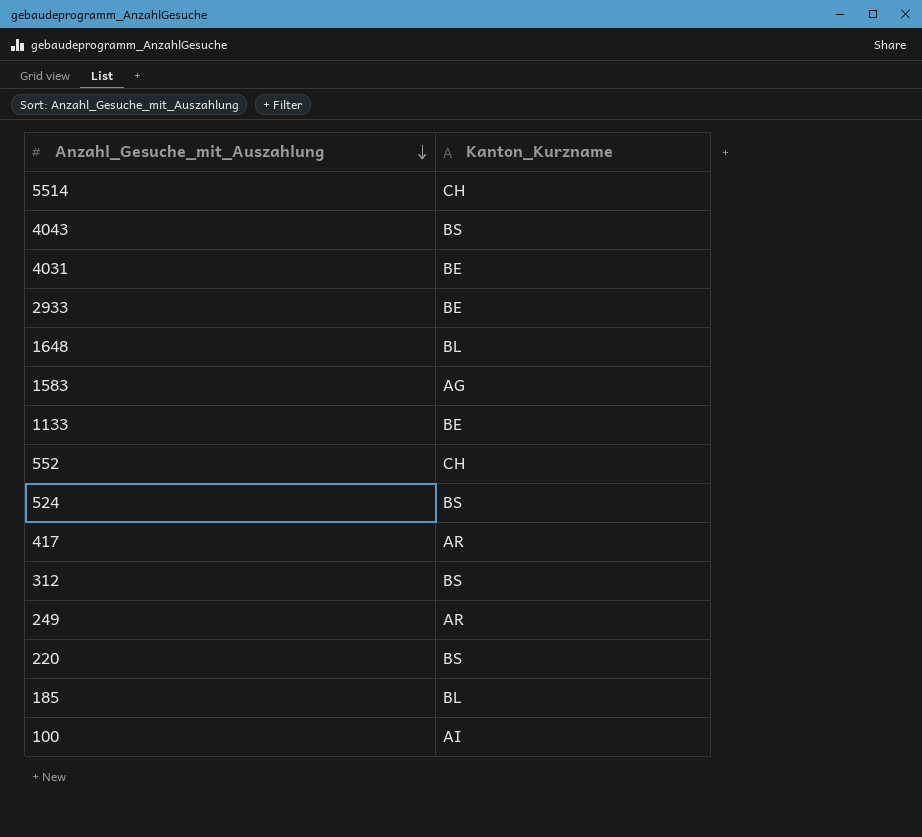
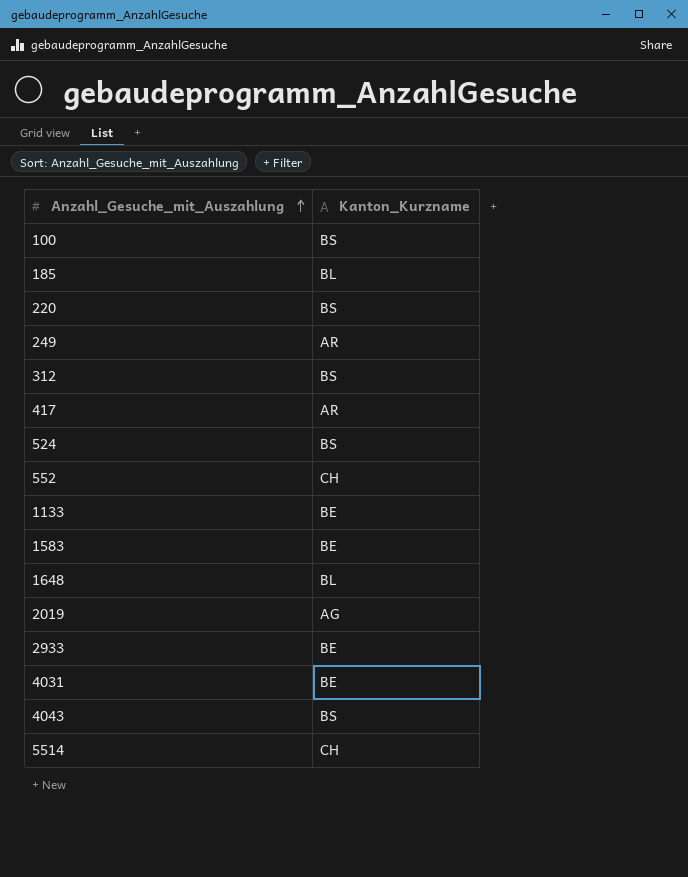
row order: Anzahl_Gesuche_mit_Auszahlung descending -> Anzahl_Gesuche_mit_Auszahlung ascending
100 | Kanton_Kurzname: AI -> BS
1583 | Kanton_Kurzname: AG -> BE
row 2019: none -> AG

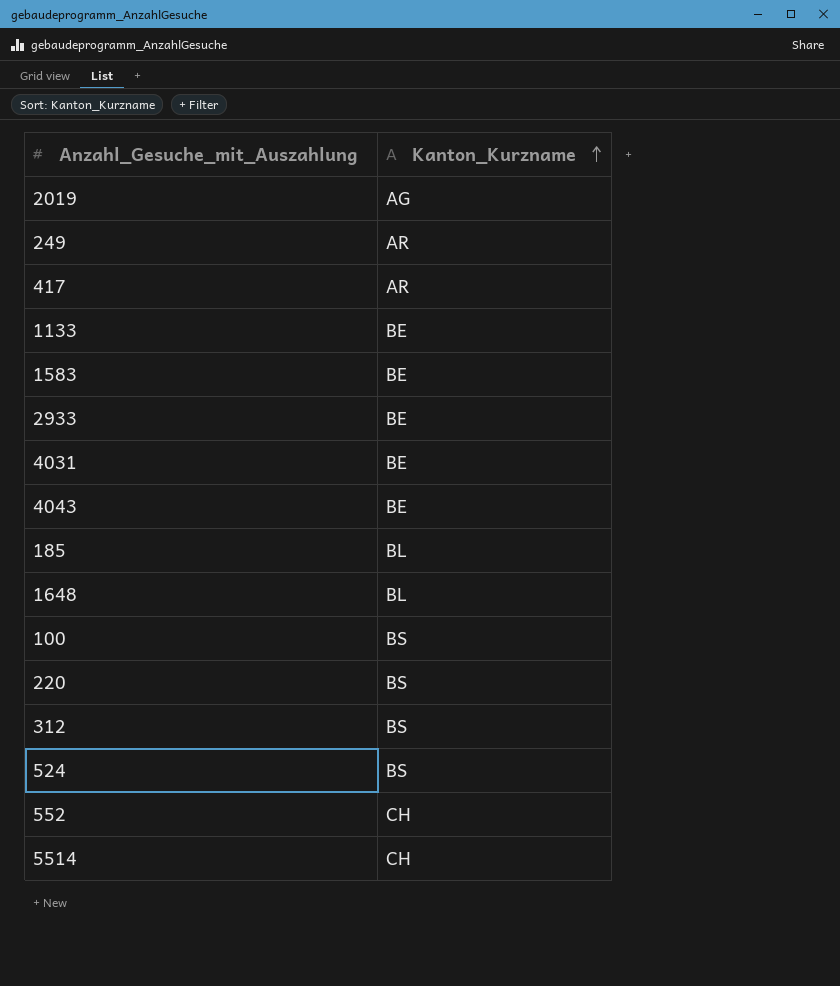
row order: Anzahl_Gesuche_mit_Auszahlung ascending -> Kanton_Kurzname ascending
4043 | Kanton_Kurzname: BS -> BE

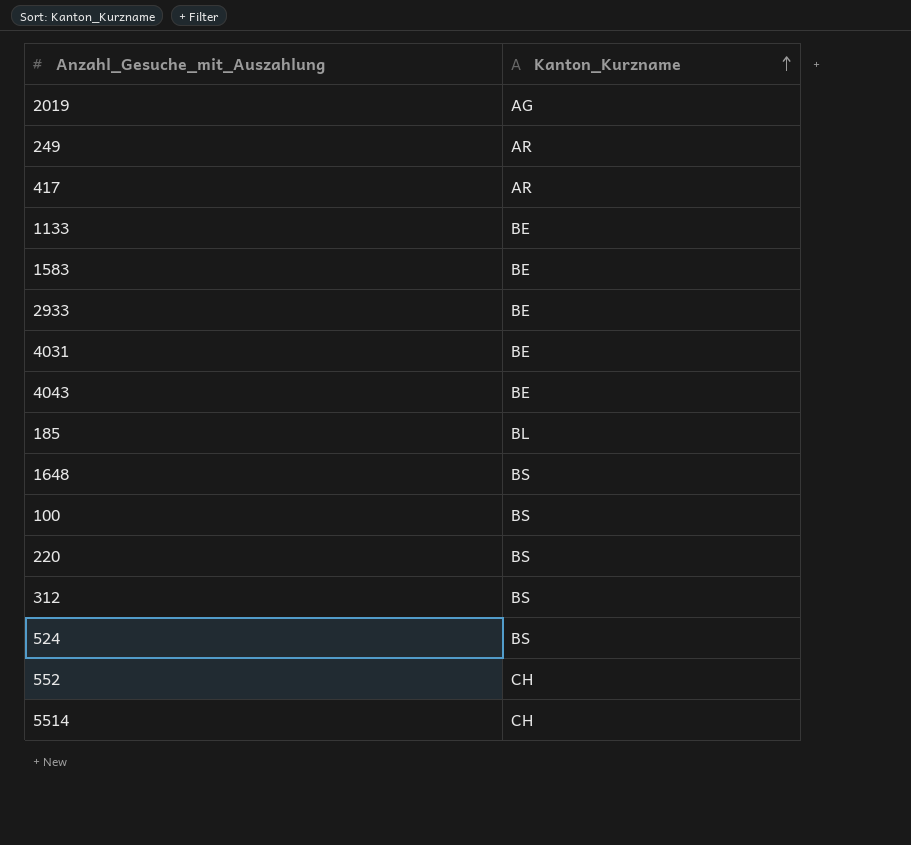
1648 | Kanton_Kurzname: BL -> BS

